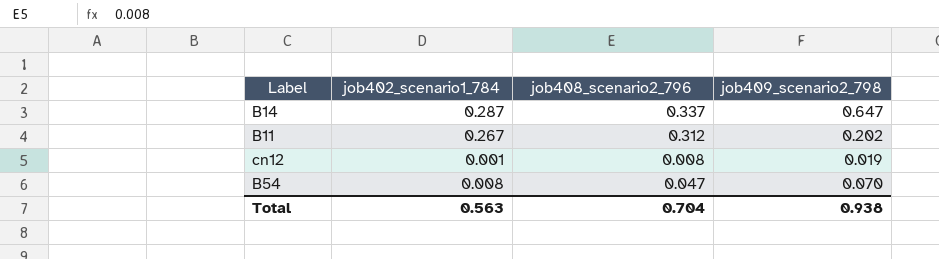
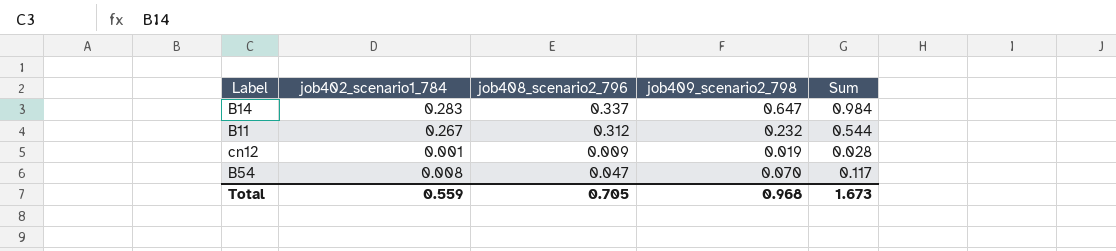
column Sum | formula: none -> [job408_scenario2_796] + [job409_scenario2_798]
B14 | job402_scenario1_784: 0.287 -> 0.283
B11 | job409_scenario2_798: 0.202 -> 0.232
cn12 | job408_scenario2_796: 0.008 -> 0.009
Total | job402_scenario1_784: 0.563 -> 0.559
Total | job408_scenario2_796: 0.704 -> 0.705
Total | job409_scenario2_798: 0.938 -> 0.968

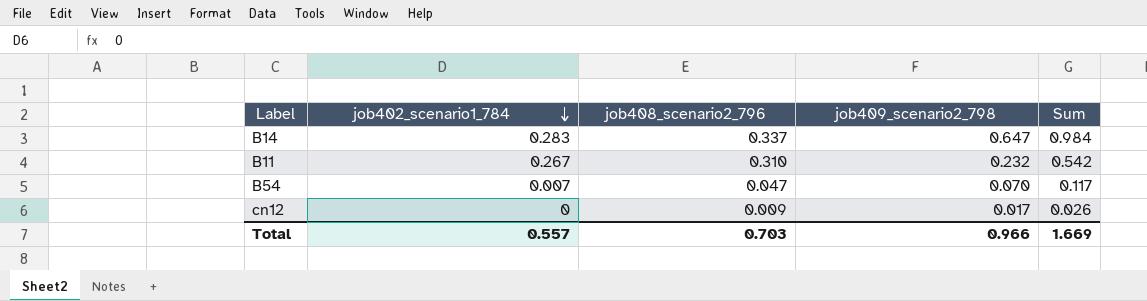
row order: none -> job402_scenario1_784 descending
B11 | job408_scenario2_796: 0.312 -> 0.310
B11 | Sum: 0.544 -> 0.542
B54 | job402_scenario1_784: 0.008 -> 0.007
cn12 | job402_scenario1_784: 0.001 -> 0
cn12 | job409_scenario2_798: 0.019 -> 0.017
cn12 | Sum: 0.028 -> 0.026
Total | job402_scenario1_784: 0.559 -> 0.557
Total | job408_scenario2_796: 0.705 -> 0.703
Total | job409_scenario2_798: 0.968 -> 0.966
Total | Sum: 1.673 -> 1.669

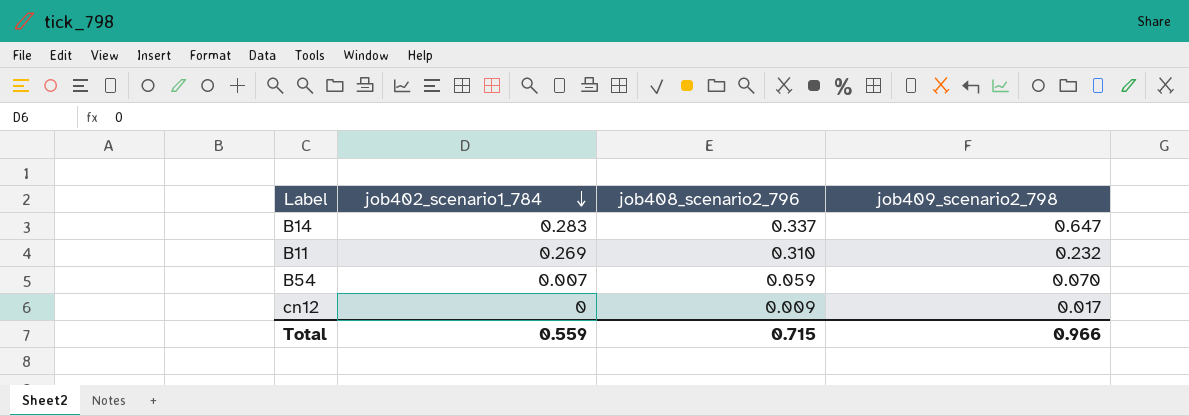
column Sum | formula: [job408_scenario2_796] + [job409_scenario2_798] -> none
B11 | job402_scenario1_784: 0.267 -> 0.269
B54 | job408_scenario2_796: 0.047 -> 0.059
Total | job402_scenario1_784: 0.557 -> 0.559
Total | job408_scenario2_796: 0.703 -> 0.715

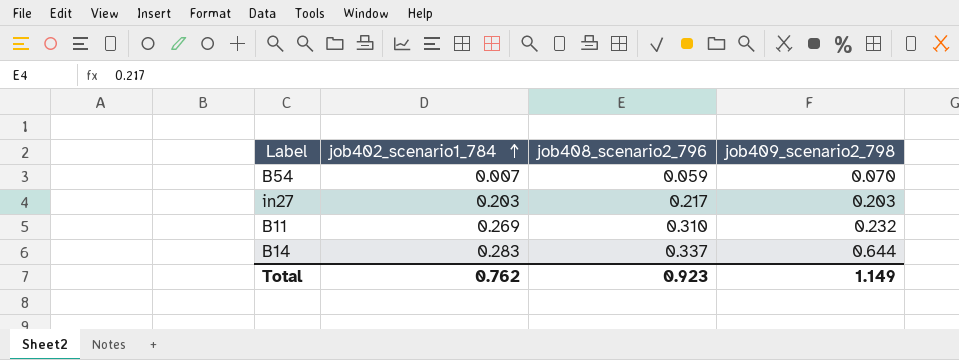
row order: job402_scenario1_784 descending -> job402_scenario1_784 ascending
row cn12: 0 | 0.009 | 0.017 -> none
row in27: none -> 0.203 | 0.217 | 0.203
B14 | job409_scenario2_798: 0.647 -> 0.644
Total | job402_scenario1_784: 0.559 -> 0.762
Total | job408_scenario2_796: 0.715 -> 0.923
Total | job409_scenario2_798: 0.966 -> 1.149

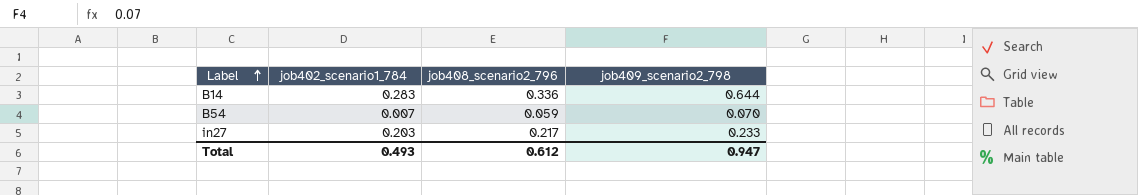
row order: job402_scenario1_784 ascending -> Label ascending
row B11: 0.269 | 0.310 | 0.232 -> none
B14 | job408_scenario2_796: 0.337 -> 0.336
in27 | job409_scenario2_798: 0.203 -> 0.233
Total | job402_scenario1_784: 0.762 -> 0.493
Total | job408_scenario2_796: 0.923 -> 0.612
Total | job409_scenario2_798: 1.149 -> 0.947

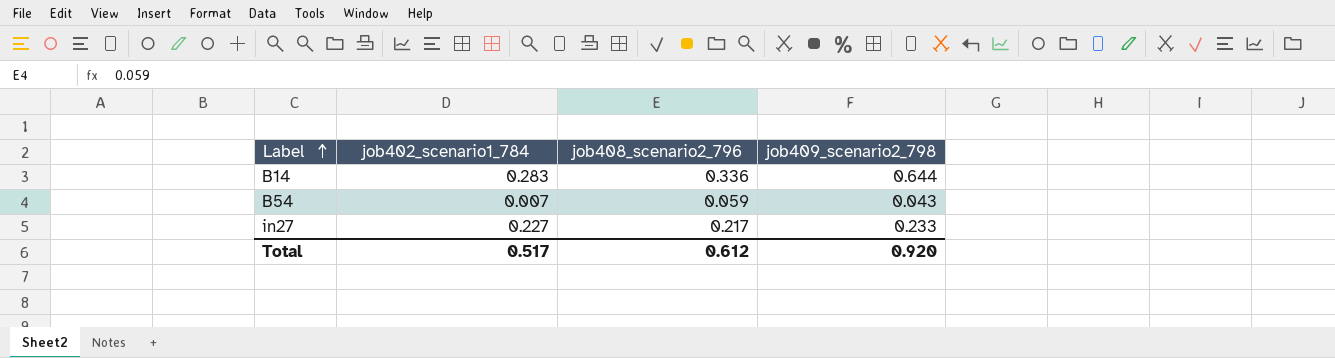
B54 | job409_scenario2_798: 0.070 -> 0.043
in27 | job402_scenario1_784: 0.203 -> 0.227
Total | job402_scenario1_784: 0.493 -> 0.517
Total | job409_scenario2_798: 0.947 -> 0.920

